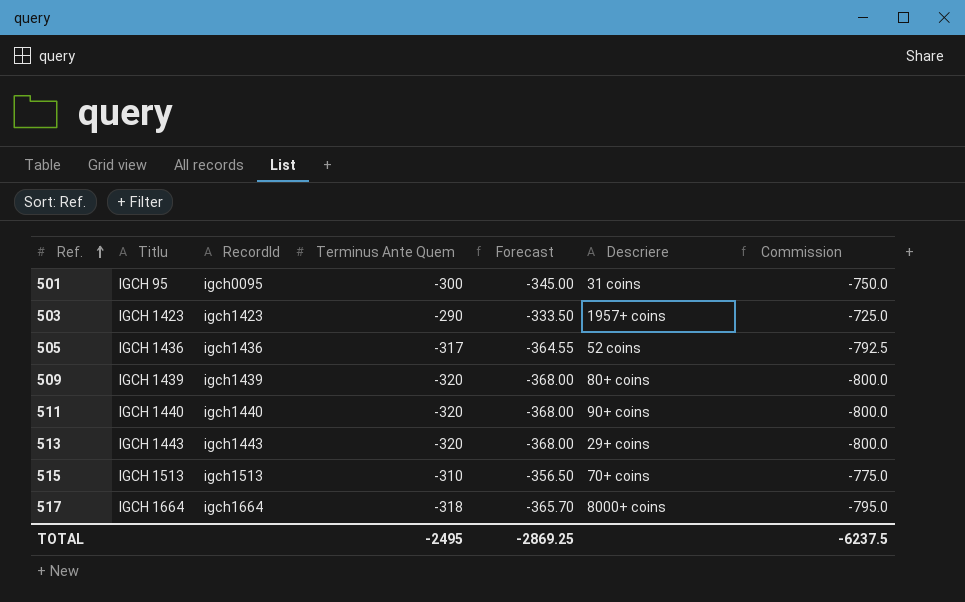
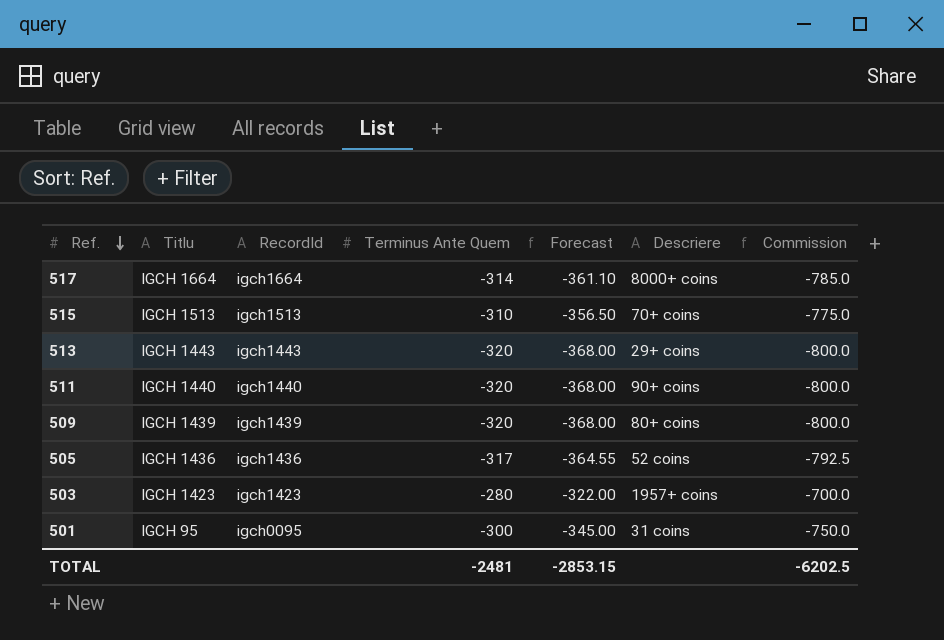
row order: Ref. ascending -> Ref. descending
517 | Terminus Ante Quem: -318 -> -314
517 | Forecast: -365.70 -> -361.10
517 | Commission: -795.0 -> -785.0
503 | Terminus Ante Quem: -290 -> -280
503 | Forecast: -333.50 -> -322.00
503 | Commission: -725.0 -> -700.0
TOTAL | Terminus Ante Quem: -2495 -> -2481
TOTAL | Forecast: -2869.25 -> -2853.15
TOTAL | Commission: -6237.5 -> -6202.5

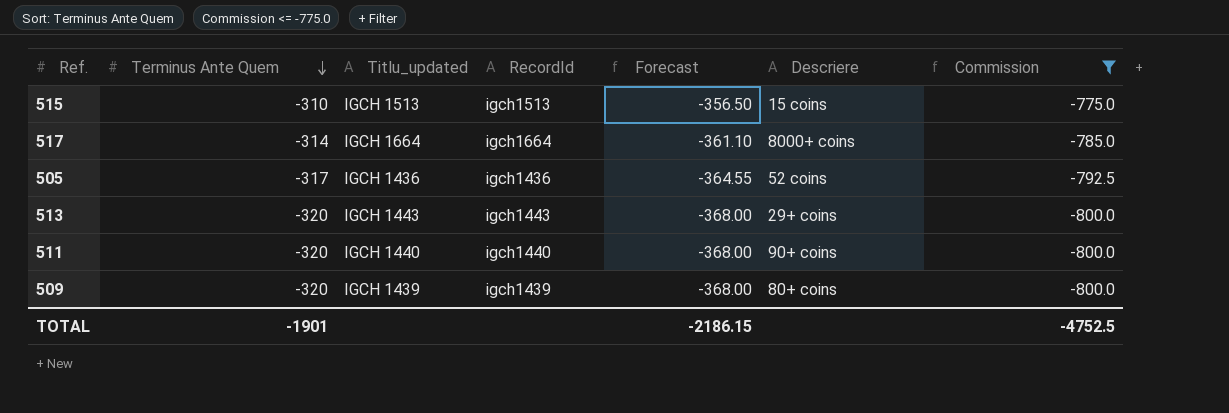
filter: none -> Commission <= -775.0
row order: Ref. descending -> Terminus Ante Quem descending
column Terminus Ante Quem | position: 4 -> 2
column name: Titlu -> Titlu_updated
515 | Descriere: 70+ coins -> 15 coins
TOTAL | Terminus Ante Quem: -2481 -> -1901
TOTAL | Forecast: -2853.15 -> -2186.15
TOTAL | Commission: -6202.5 -> -4752.5

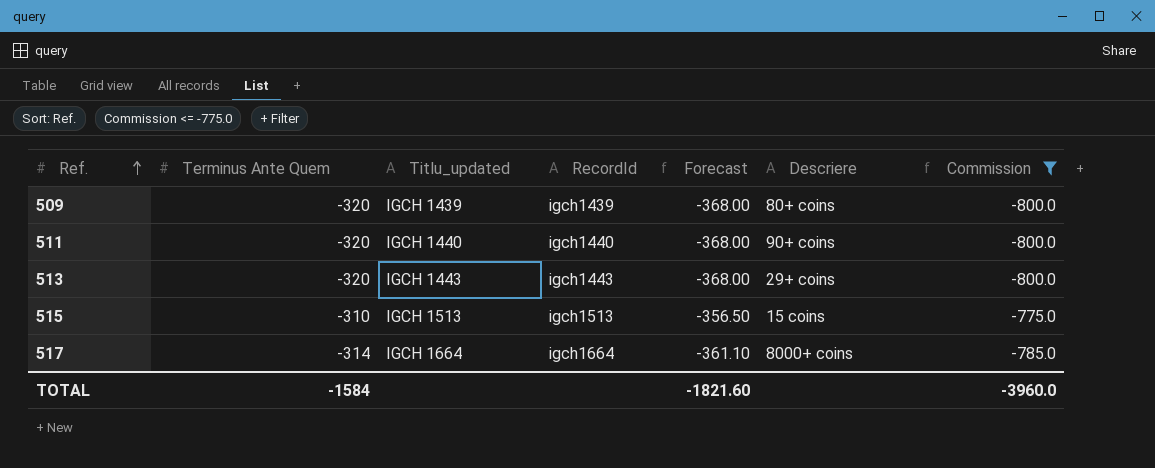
row order: Terminus Ante Quem descending -> Ref. ascending
row 505: -317 | IGCH 1436 | igch1436 | -364.55 | 52 coins | -792.5 -> none
TOTAL | Terminus Ante Quem: -1901 -> -1584
TOTAL | Forecast: -2186.15 -> -1821.60
TOTAL | Commission: -4752.5 -> -3960.0

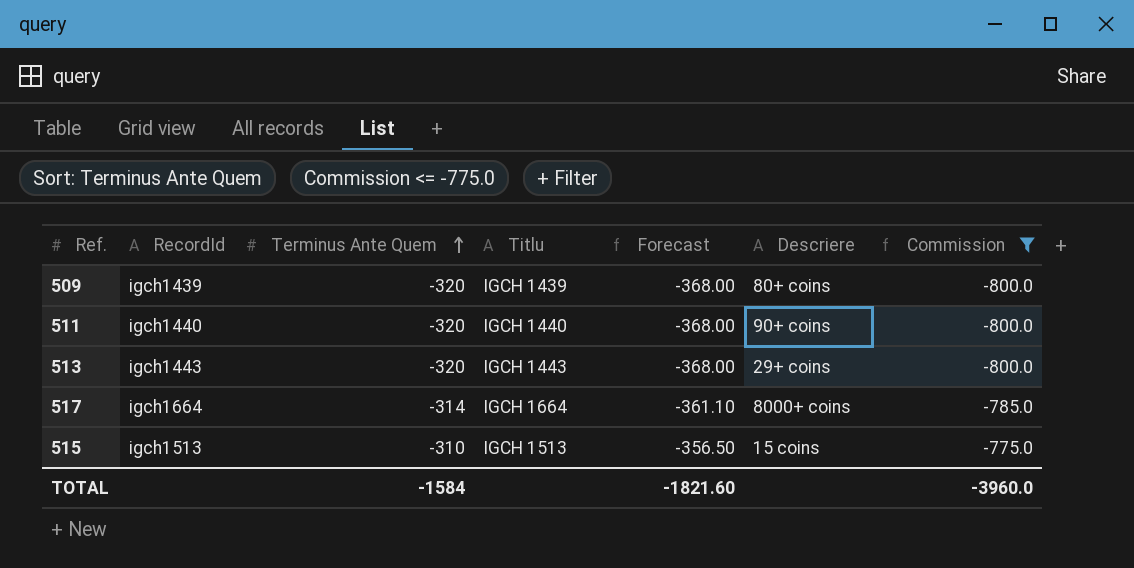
row order: Ref. ascending -> Terminus Ante Quem ascending
column RecordId | position: 4 -> 2
column name: Titlu_updated -> Titlu

